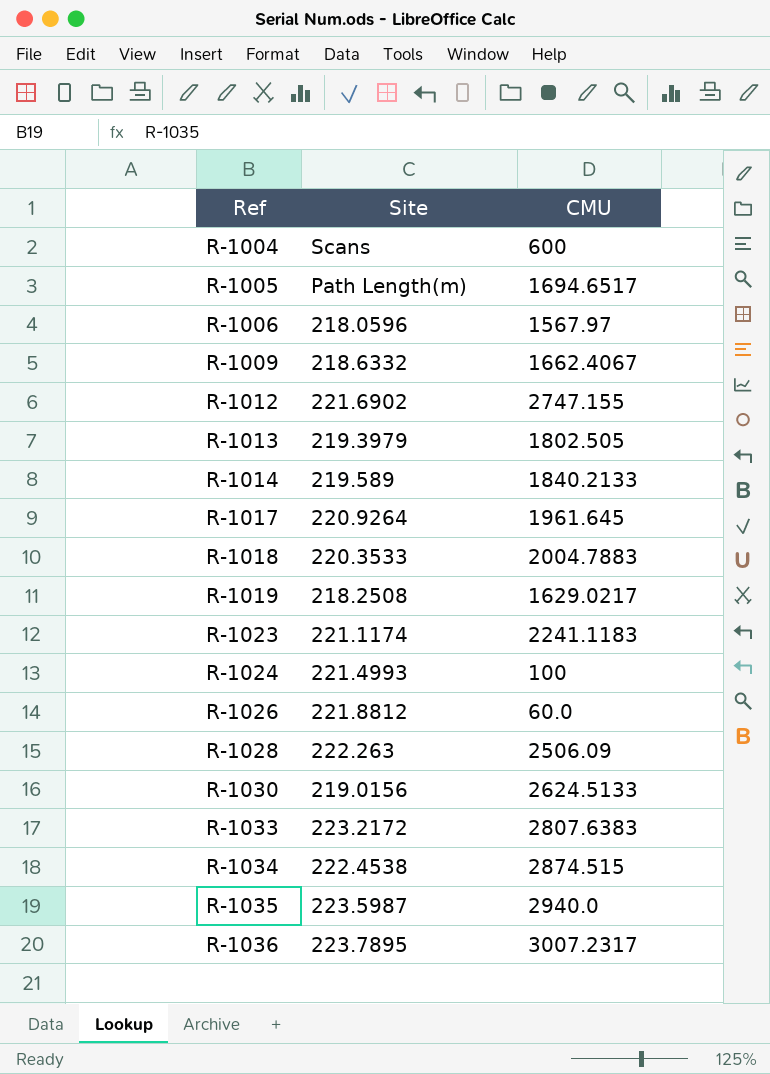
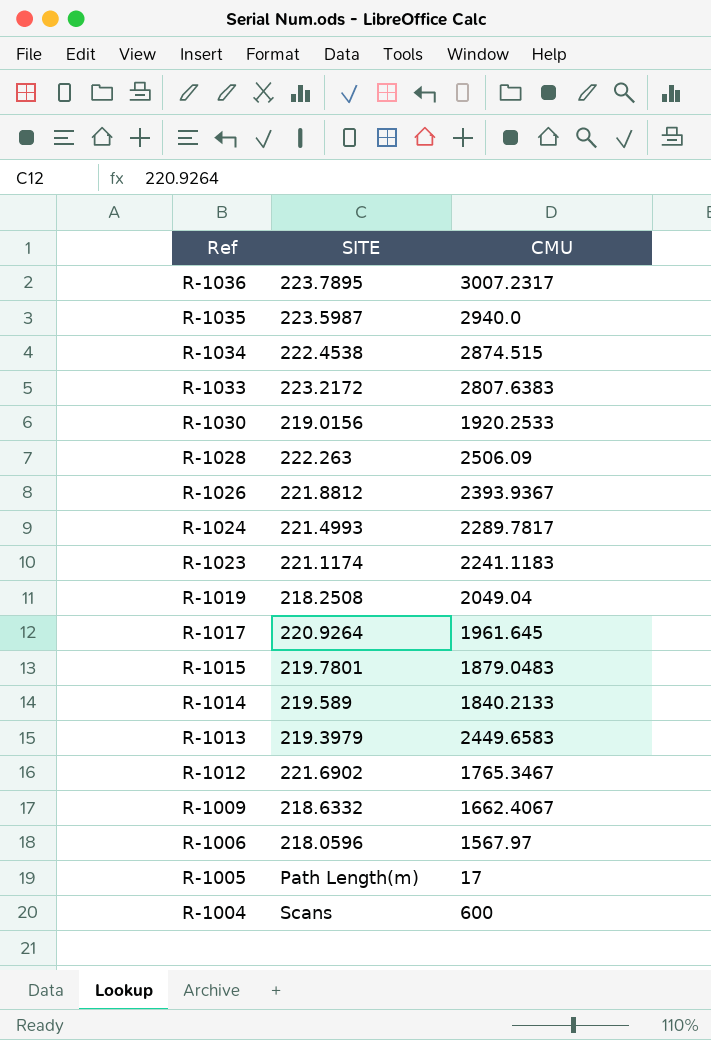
row order: Ref ascending -> Ref descending
column name: Site -> SITE
row R-1018: 220.3533 | 2004.7883 -> none
R-1030 | CMU: 2624.5133 -> 1920.2533
R-1026 | CMU: 60.0 -> 2393.9367
R-1024 | CMU: 100 -> 2289.7817
R-1019 | CMU: 1629.0217 -> 2049.04
row R-1015: none -> 219.7801 | 1879.0483
R-1013 | CMU: 1802.505 -> 2449.6583
R-1012 | CMU: 2747.155 -> 1765.3467
R-1005 | CMU: 1694.6517 -> 17

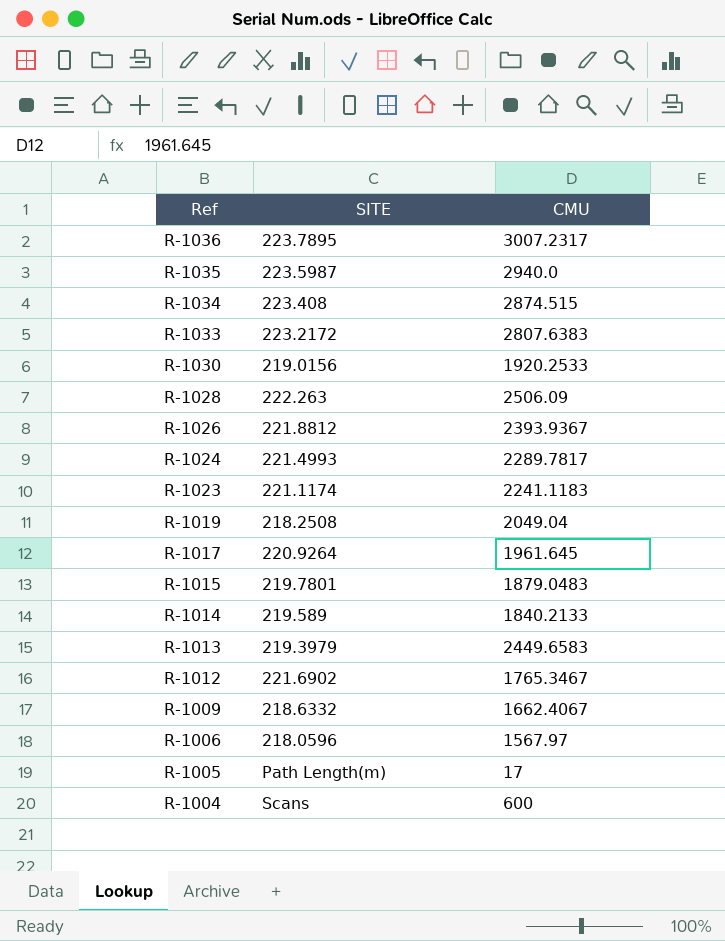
R-1034 | SITE: 222.4538 -> 223.408

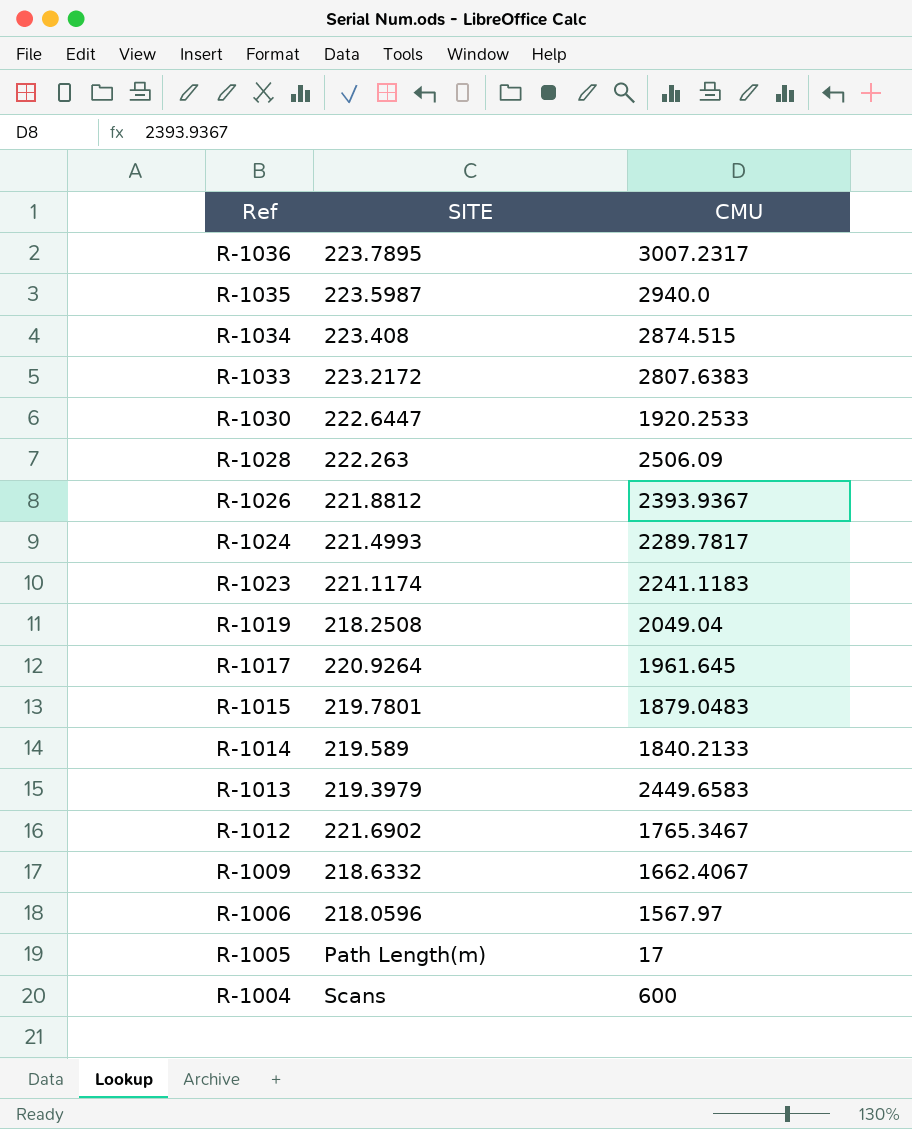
R-1030 | SITE: 219.0156 -> 222.6447

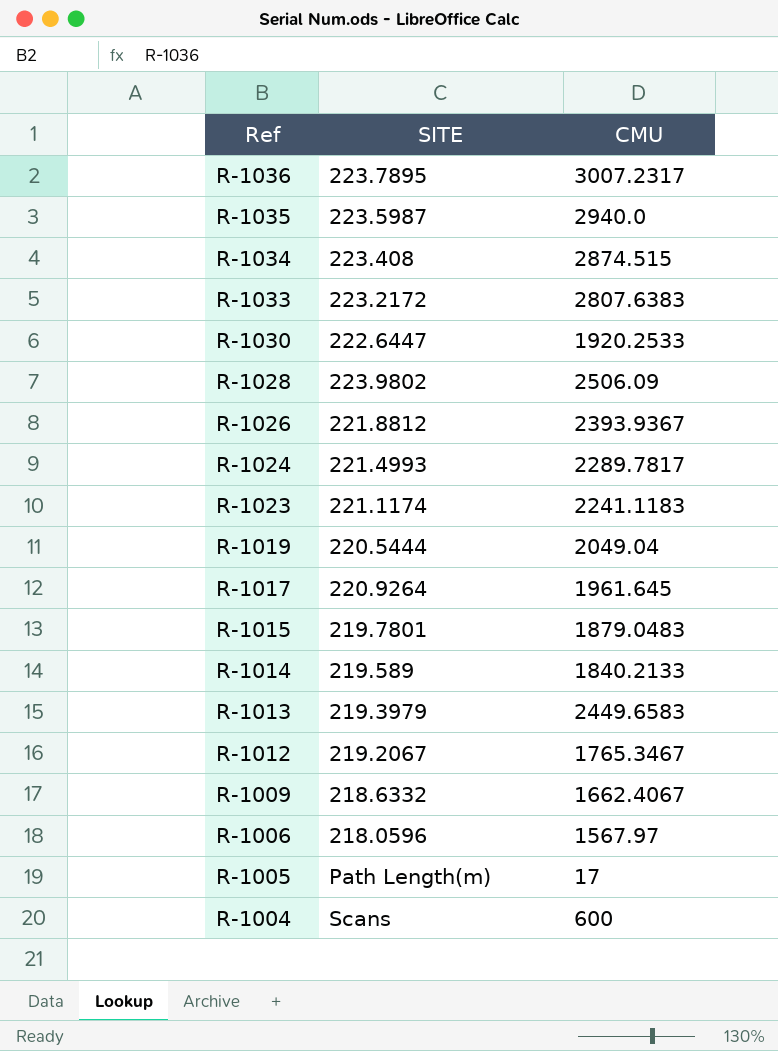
R-1028 | SITE: 222.263 -> 223.9802
R-1019 | SITE: 218.2508 -> 220.5444
R-1012 | SITE: 221.6902 -> 219.2067

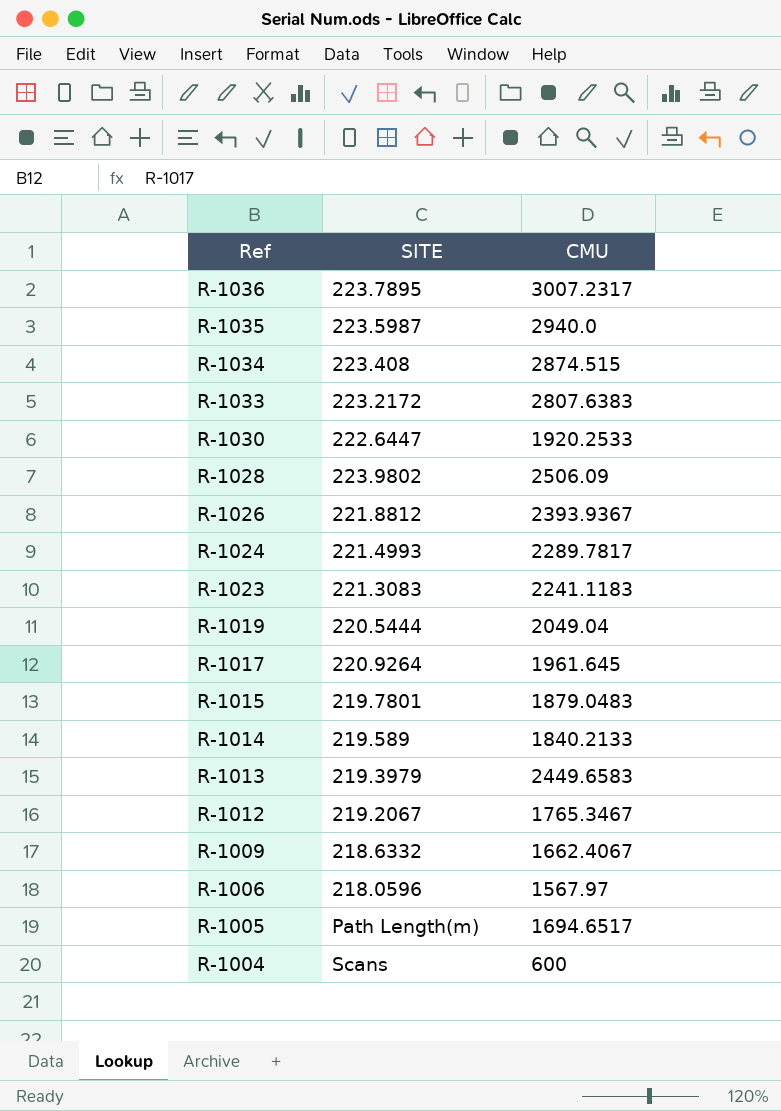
R-1023 | SITE: 221.1174 -> 221.3083
R-1005 | CMU: 17 -> 1694.6517

